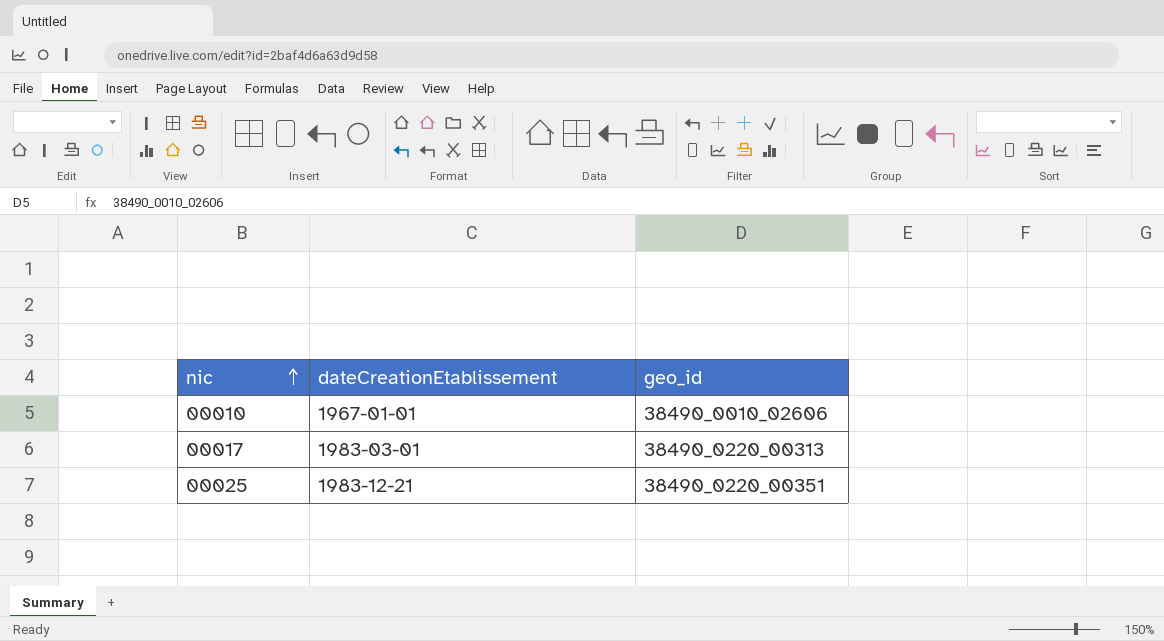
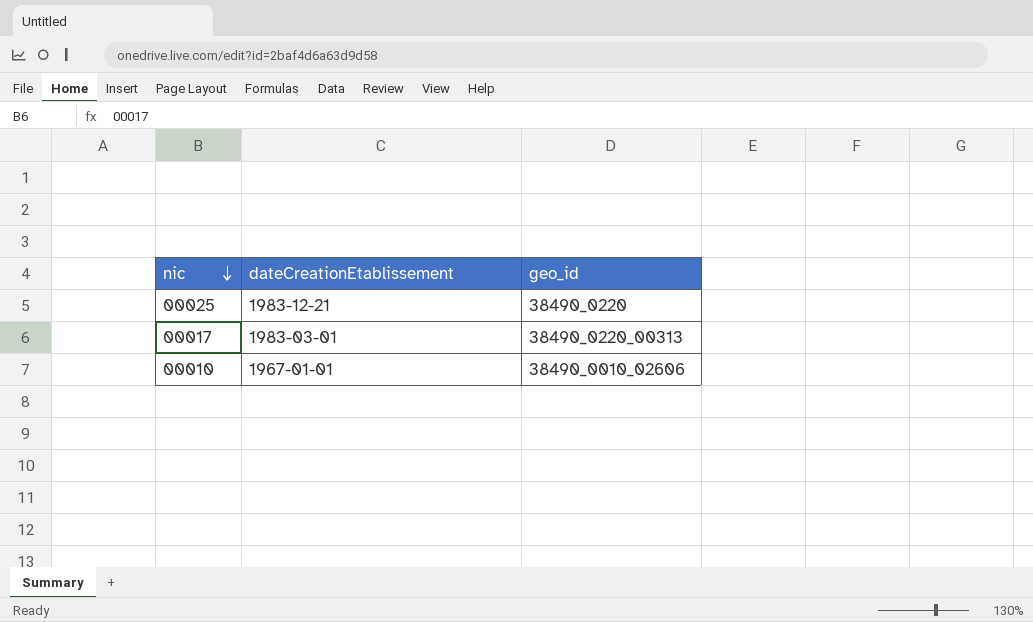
row order: nic ascending -> nic descending
00025 | geo_id: 38490_0220_00351 -> 38490_0220

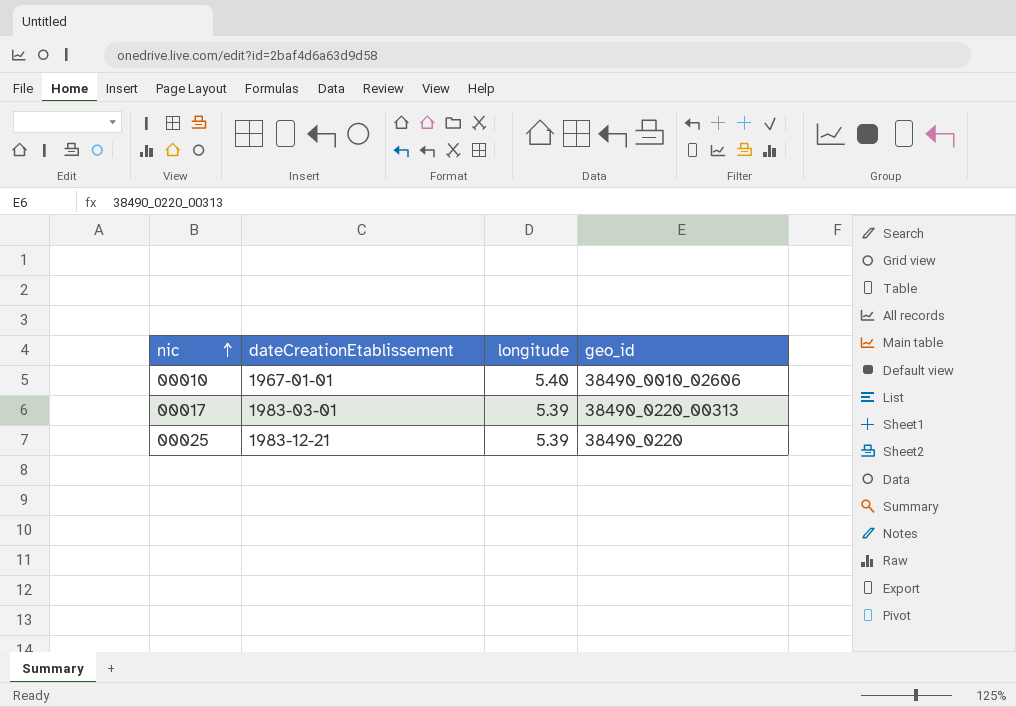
row order: nic descending -> nic ascending
column longitude | position: none -> 3

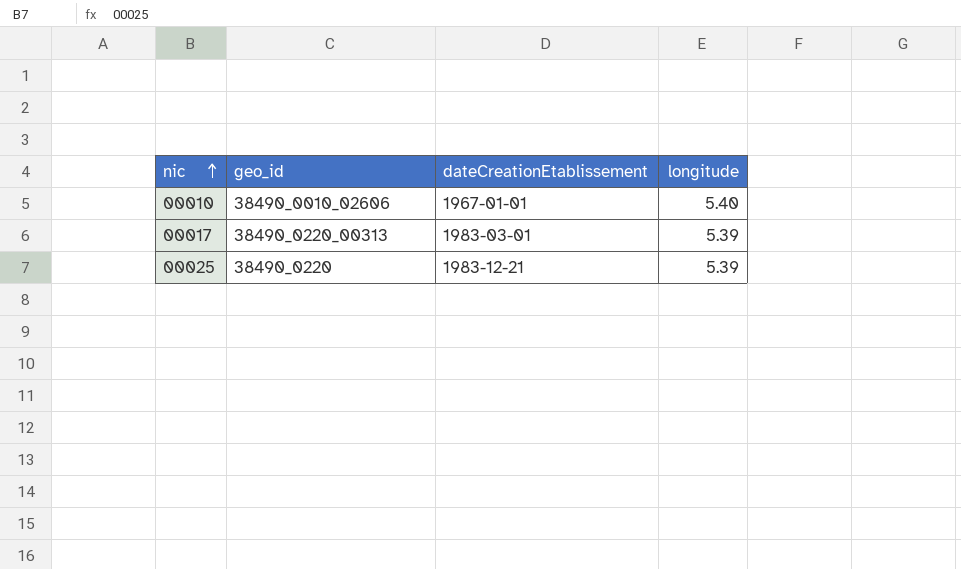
column geo_id | position: 4 -> 2

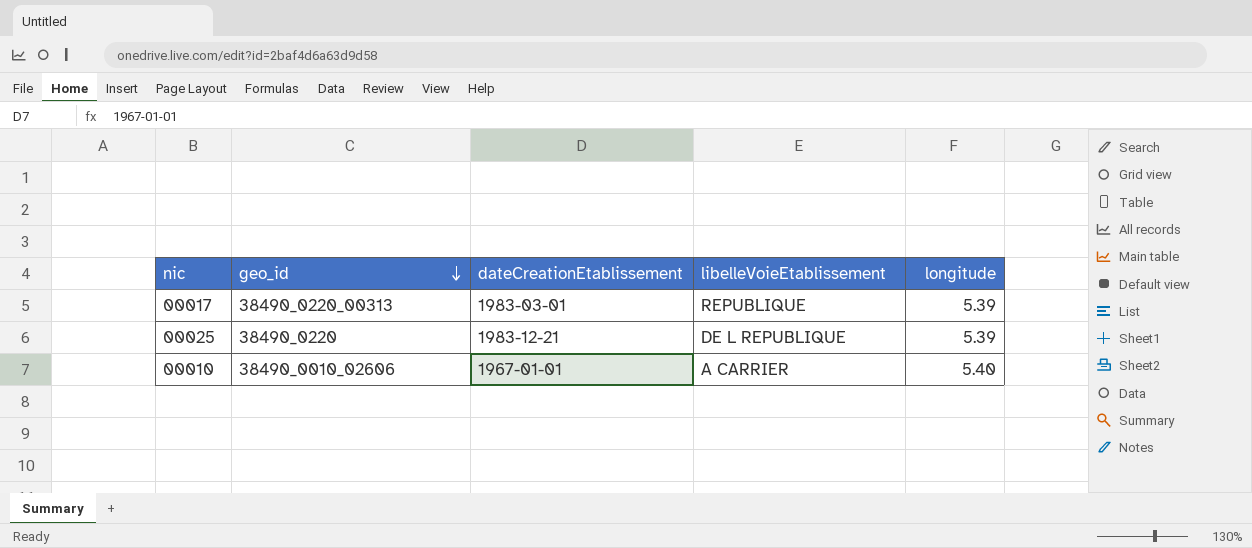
row order: nic ascending -> geo_id descending
column libelleVoieEtablissement | position: none -> 4

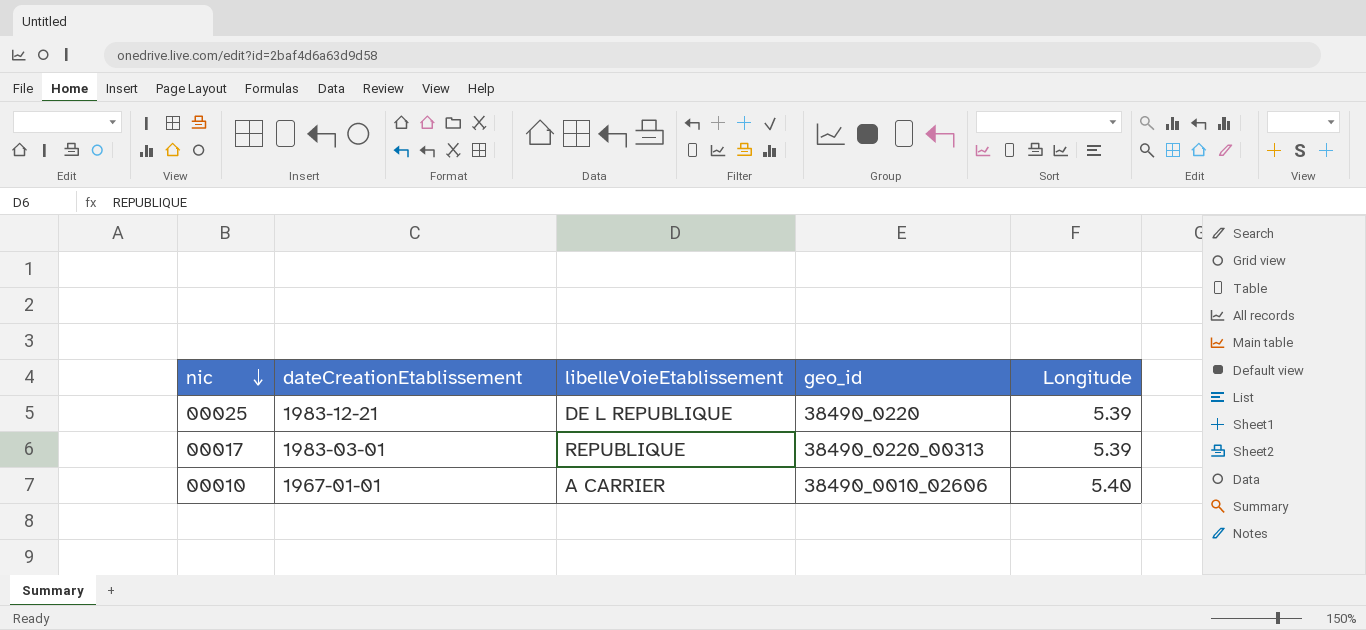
row order: geo_id descending -> nic descending
column geo_id | position: 2 -> 4
column name: longitude -> Longitude

